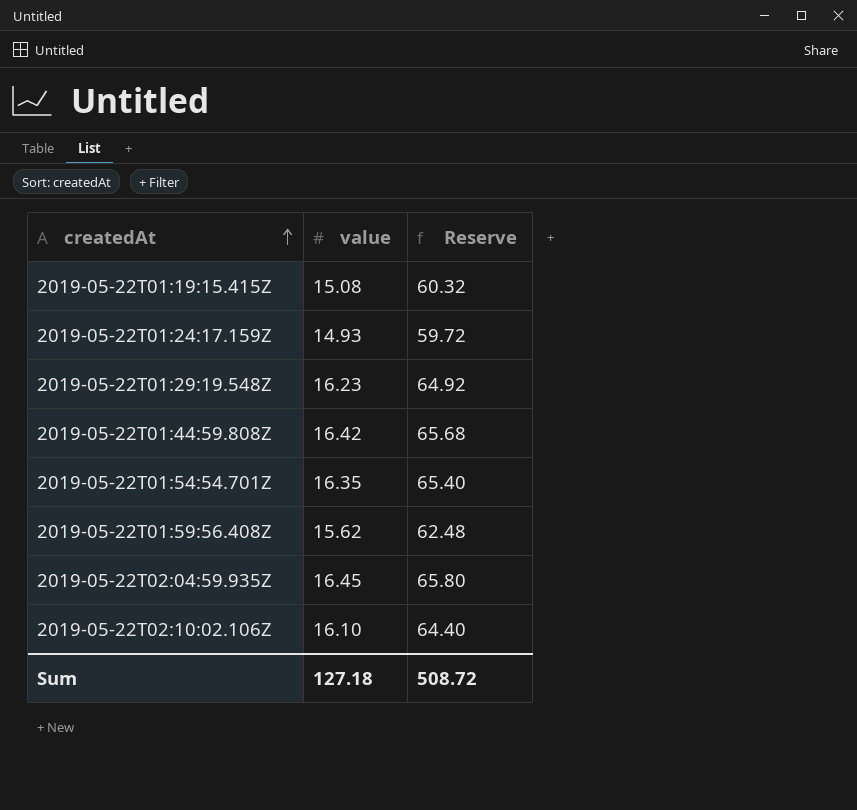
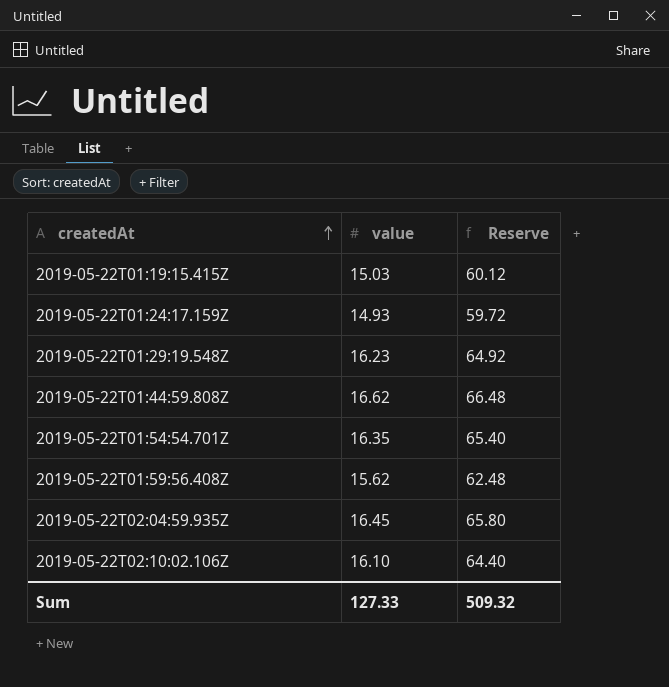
2019-05-22T01:19:15.415Z | value: 15.08 -> 15.03
2019-05-22T01:19:15.415Z | Reserve: 60.32 -> 60.12
2019-05-22T01:44:59.808Z | value: 16.42 -> 16.62
2019-05-22T01:44:59.808Z | Reserve: 65.68 -> 66.48
Sum | value: 127.18 -> 127.33
Sum | Reserve: 508.72 -> 509.32

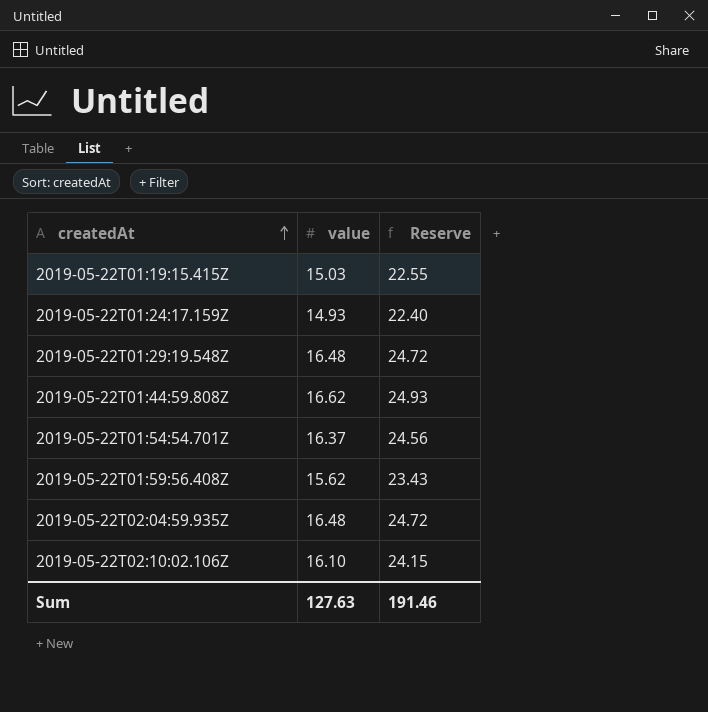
column Reserve | formula: [value] * 4 -> [value] * 1.5
2019-05-22T01:29:19.548Z | value: 16.23 -> 16.48
2019-05-22T01:54:54.701Z | value: 16.35 -> 16.37
2019-05-22T02:04:59.935Z | value: 16.45 -> 16.48
Sum | value: 127.33 -> 127.63
Sum | Reserve: 509.32 -> 191.46

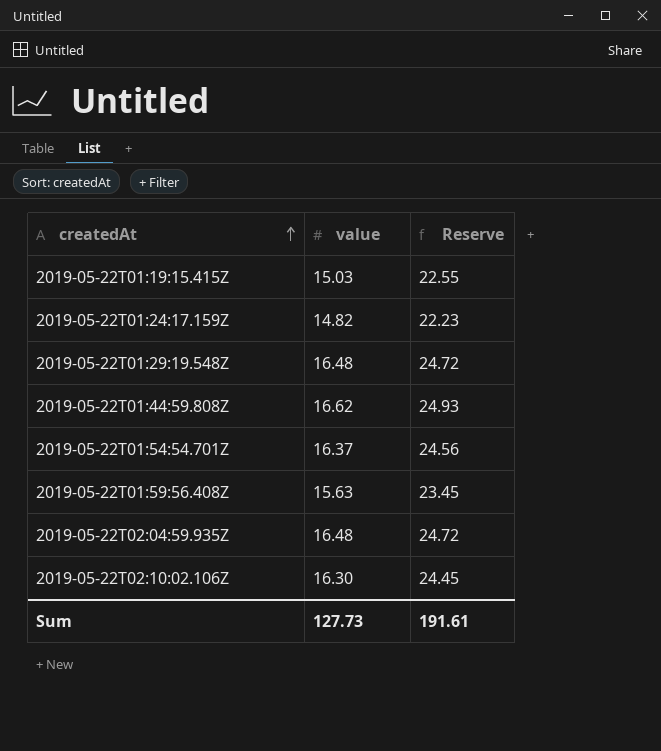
2019-05-22T01:24:17.159Z | value: 14.93 -> 14.82
2019-05-22T01:24:17.159Z | Reserve: 22.40 -> 22.23
2019-05-22T01:59:56.408Z | value: 15.62 -> 15.63
2019-05-22T01:59:56.408Z | Reserve: 23.43 -> 23.45
2019-05-22T02:10:02.106Z | value: 16.10 -> 16.30
2019-05-22T02:10:02.106Z | Reserve: 24.15 -> 24.45
Sum | value: 127.63 -> 127.73
Sum | Reserve: 191.46 -> 191.61

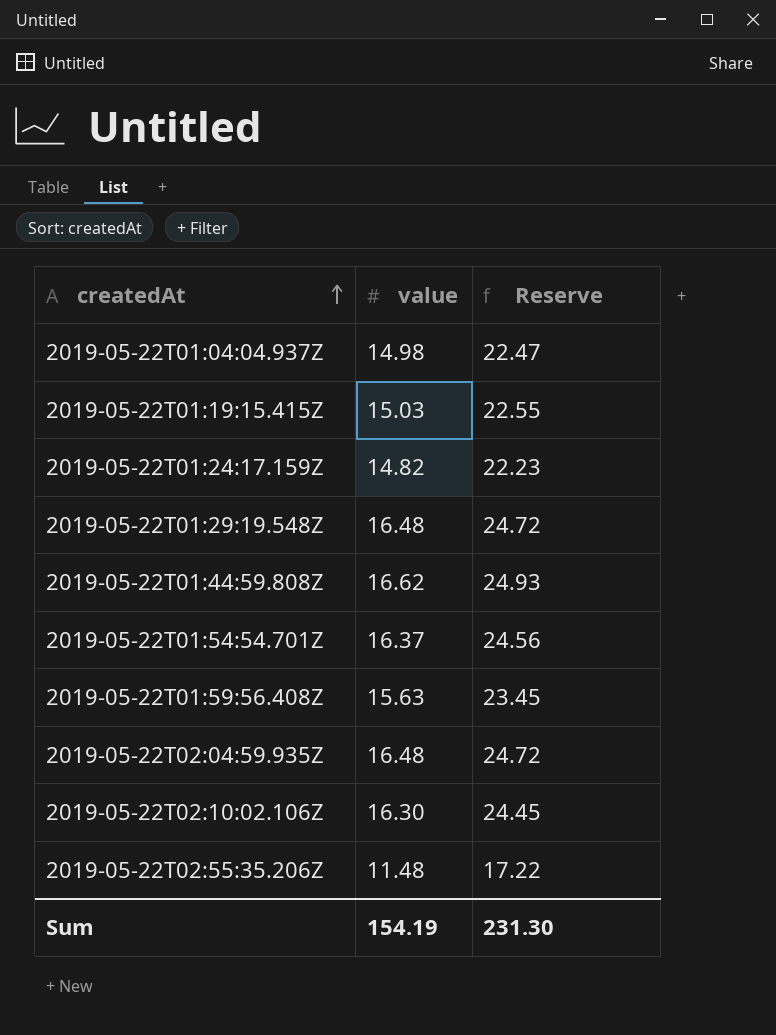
row 2019-05-22T01:04:04.937Z: none -> 14.98 | 22.47
row 2019-05-22T02:55:35.206Z: none -> 11.48 | 17.22
Sum | value: 127.73 -> 154.19
Sum | Reserve: 191.61 -> 231.30

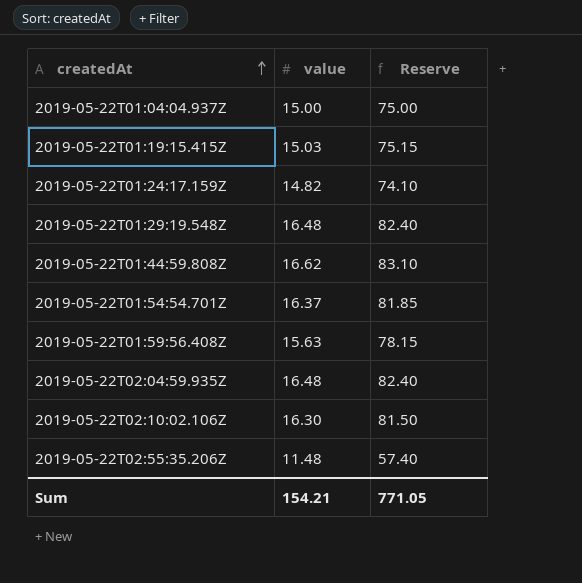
column Reserve | formula: [value] * 1.5 -> [value] * 5
2019-05-22T01:04:04.937Z | value: 14.98 -> 15.00
Sum | value: 154.19 -> 154.21
Sum | Reserve: 231.30 -> 771.05

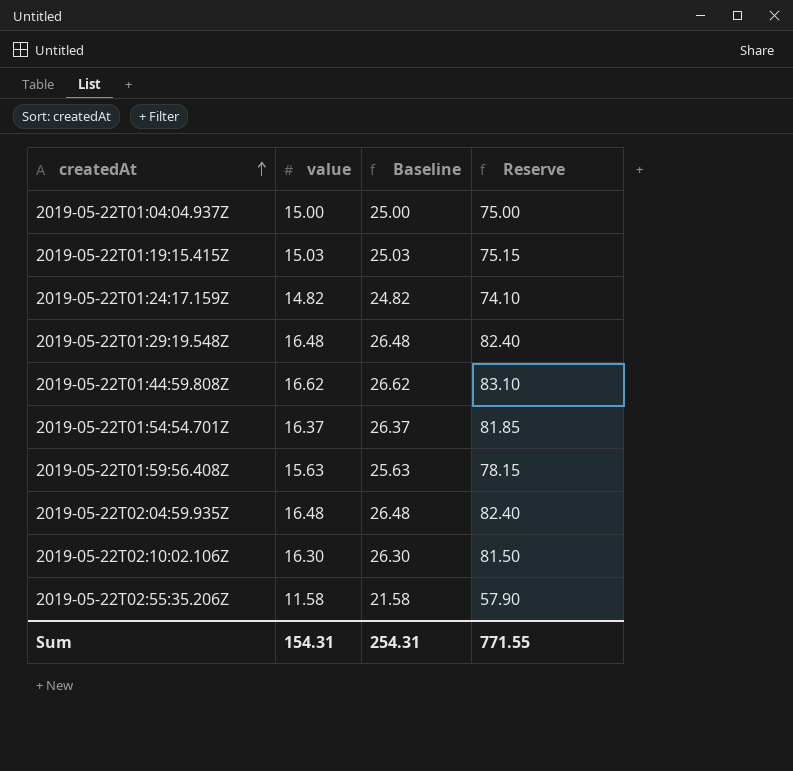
column Baseline | formula: none -> [value] + 10
2019-05-22T02:55:35.206Z | value: 11.48 -> 11.58
2019-05-22T02:55:35.206Z | Reserve: 57.40 -> 57.90
Sum | value: 154.21 -> 154.31
Sum | Reserve: 771.05 -> 771.55

